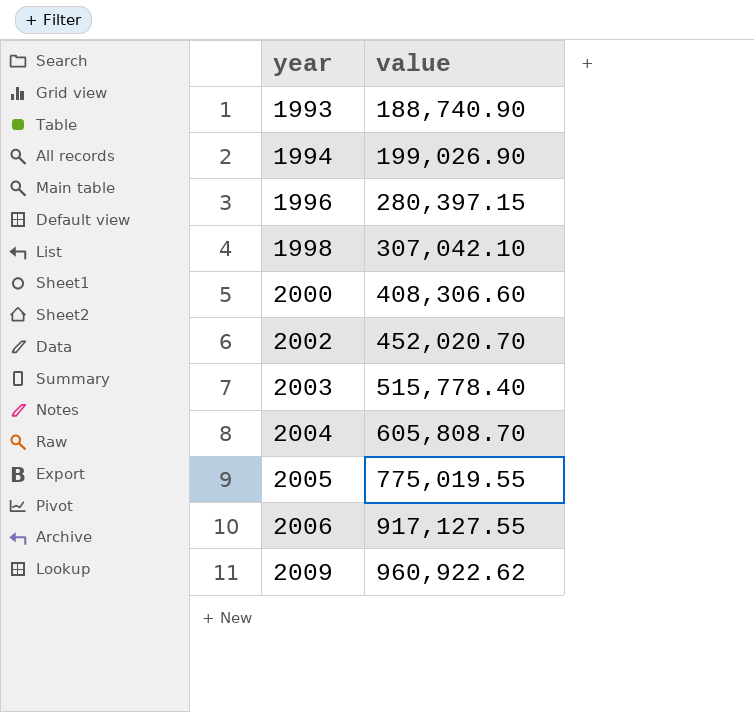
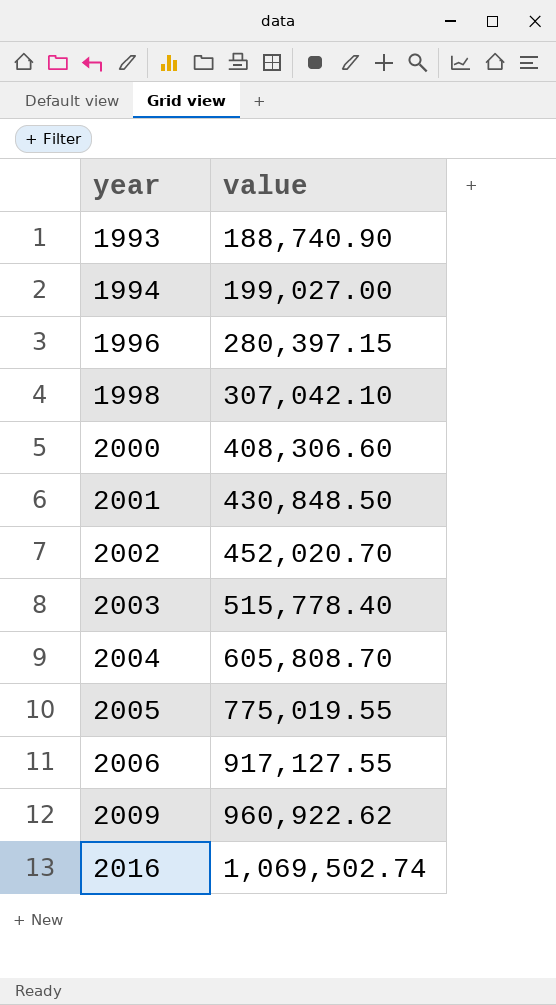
1994 | value: 199,026.90 -> 199,027.00
row 2001: none -> 430,848.50
row 2016: none -> 1,069,502.74

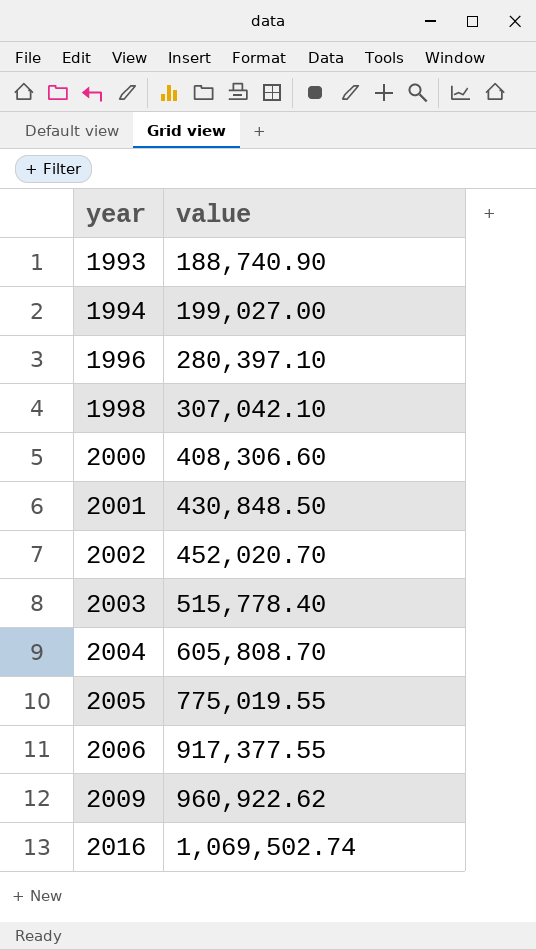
1996 | value: 280,397.15 -> 280,397.10
2006 | value: 917,127.55 -> 917,377.55

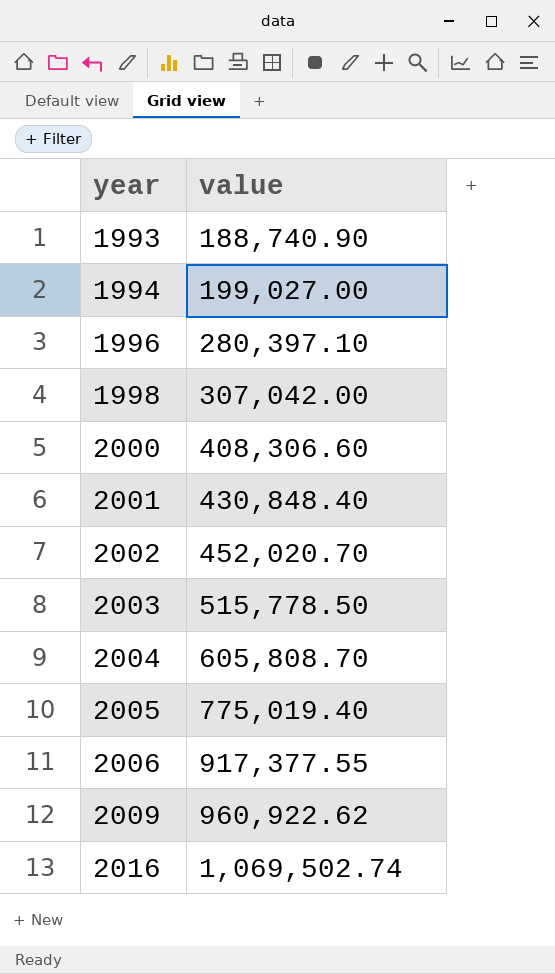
1998 | value: 307,042.10 -> 307,042.00
2001 | value: 430,848.50 -> 430,848.40
2003 | value: 515,778.40 -> 515,778.50
2005 | value: 775,019.55 -> 775,019.40

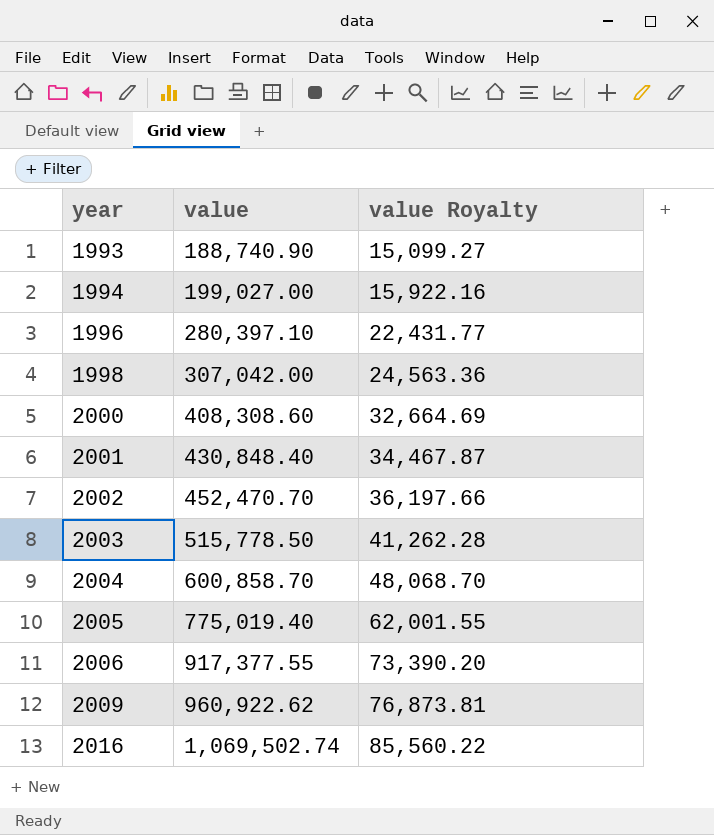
column value Royalty | formula: none -> [value] * 0.08
2000 | value: 408,306.60 -> 408,308.60
2002 | value: 452,020.70 -> 452,470.70
2004 | value: 605,808.70 -> 600,858.70

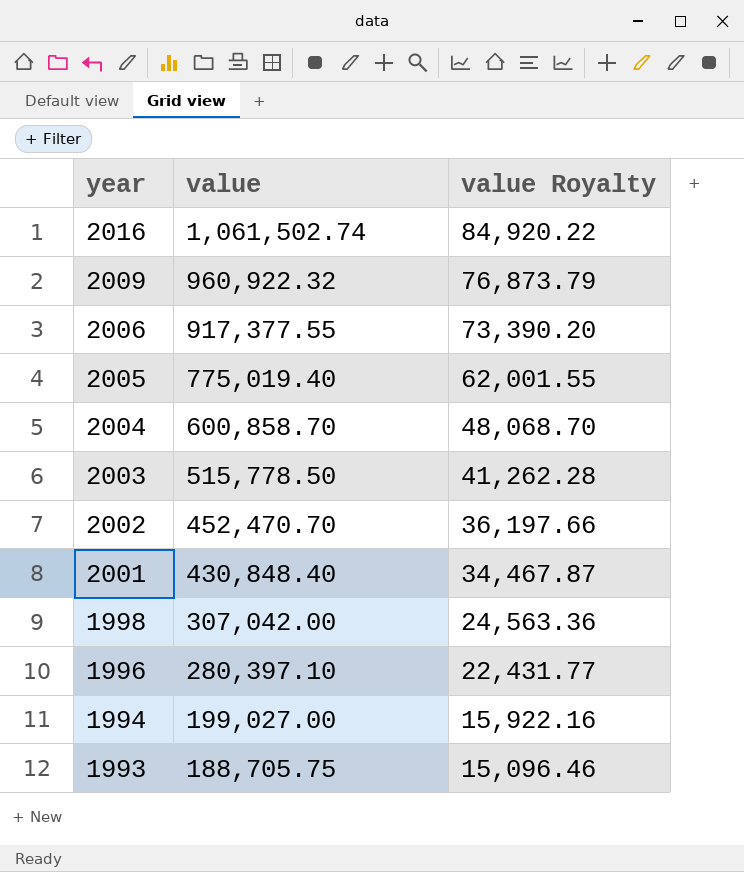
row order: year ascending -> year descending
row 2000: 408,308.60 | 32,664.69 -> none
2016 | value: 1,069,502.74 -> 1,061,502.74
2016 | value Royalty: 85,560.22 -> 84,920.22
2009 | value: 960,922.62 -> 960,922.32
2009 | value Royalty: 76,873.81 -> 76,873.79
1993 | value: 188,740.90 -> 188,705.75
1993 | value Royalty: 15,099.27 -> 15,096.46

